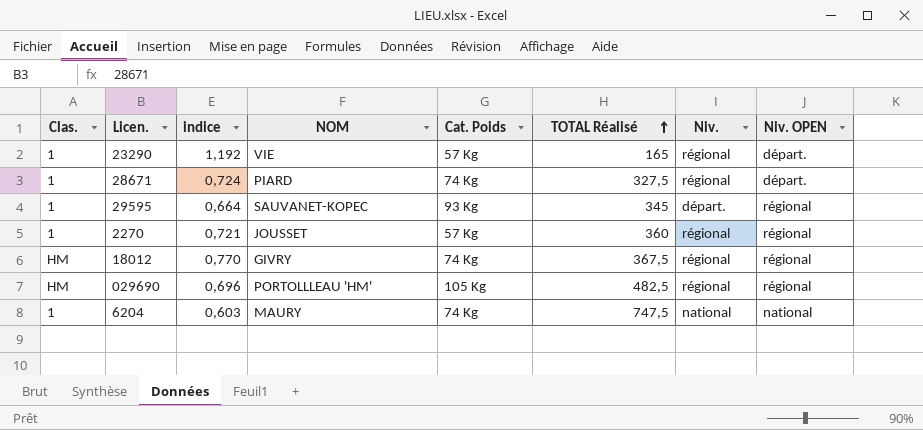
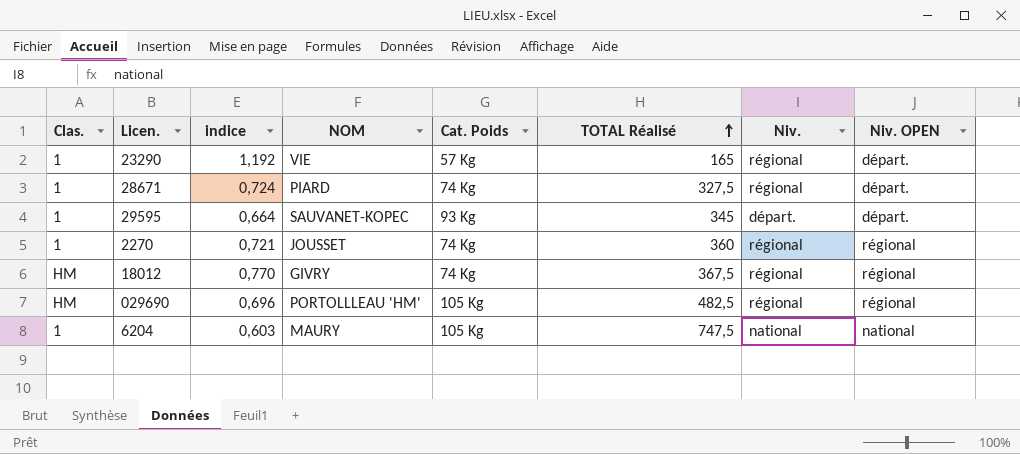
29595 | Niv. OPEN: régional -> départ.
2270 | Cat. Poids: 57 Kg -> 74 Kg
6204 | Cat. Poids: 74 Kg -> 105 Kg

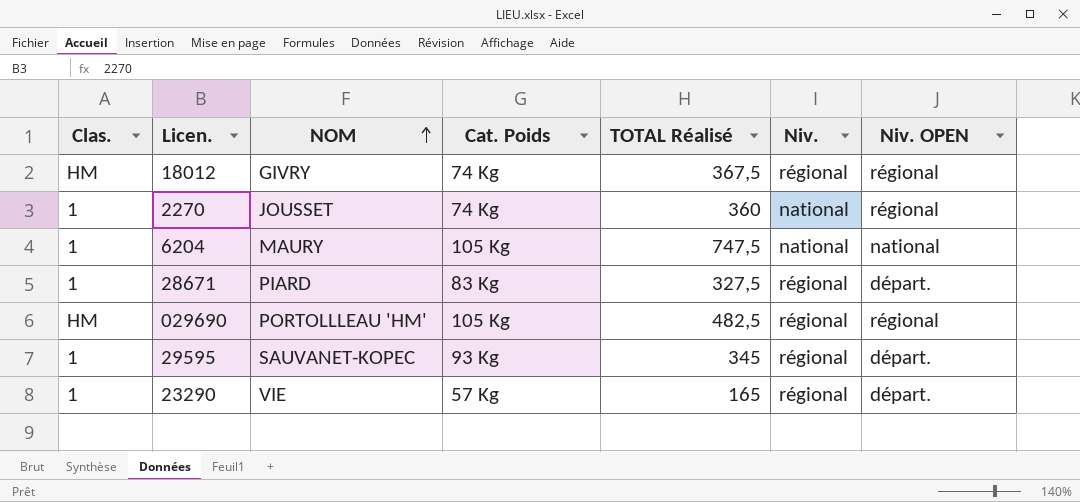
row order: TOTAL Réalisé ascending -> NOM ascending
column indice | position: 3 -> none
2270 | Niv.: régional -> national
28671 | Cat. Poids: 74 Kg -> 83 Kg
29595 | Niv.: départ. -> régional

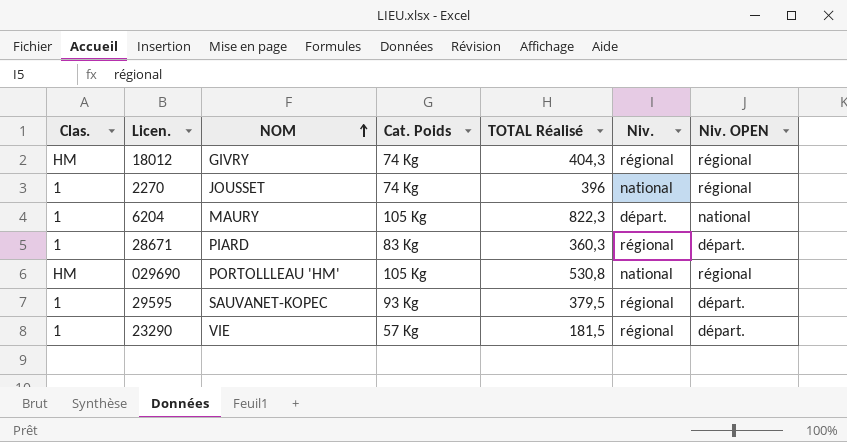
18012 | TOTAL Réalisé: 367,5 -> 404,3
2270 | TOTAL Réalisé: 360 -> 396
6204 | TOTAL Réalisé: 747,5 -> 822,3
6204 | Niv.: national -> départ.
28671 | TOTAL Réalisé: 327,5 -> 360,3
029690 | TOTAL Réalisé: 482,5 -> 530,8
029690 | Niv.: régional -> national
29595 | TOTAL Réalisé: 345 -> 379,5
23290 | TOTAL Réalisé: 165 -> 181,5

